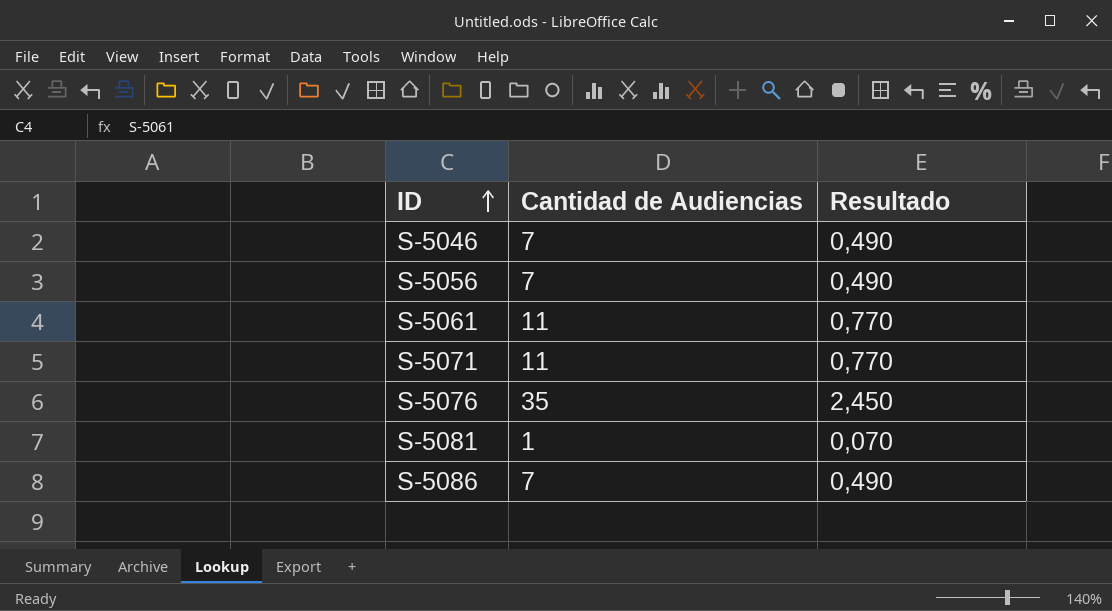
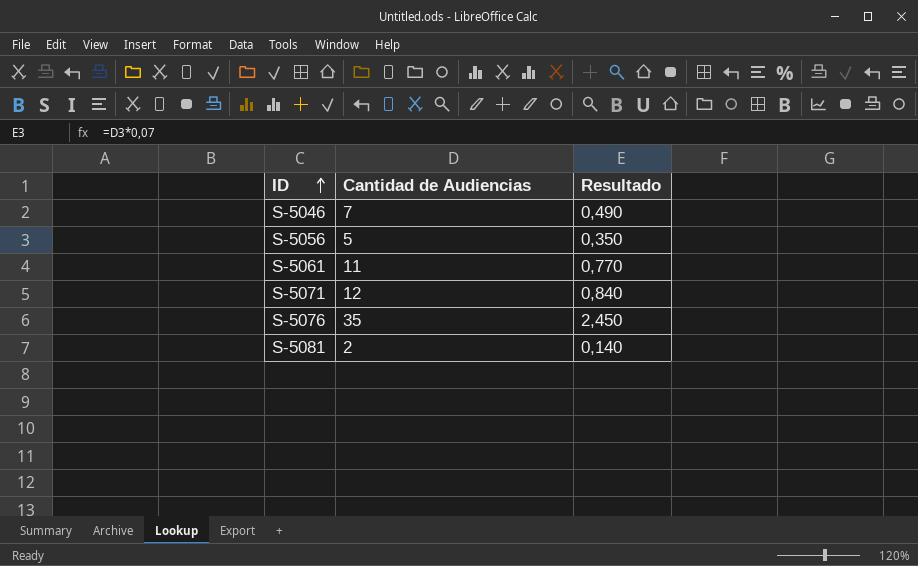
row S-5086: 7 | 0,490 -> none
S-5056 | Cantidad de Audiencias: 7 -> 5
S-5056 | Resultado: 0,490 -> 0,350
S-5071 | Cantidad de Audiencias: 11 -> 12
S-5071 | Resultado: 0,770 -> 0,840
S-5081 | Cantidad de Audiencias: 1 -> 2
S-5081 | Resultado: 0,070 -> 0,140

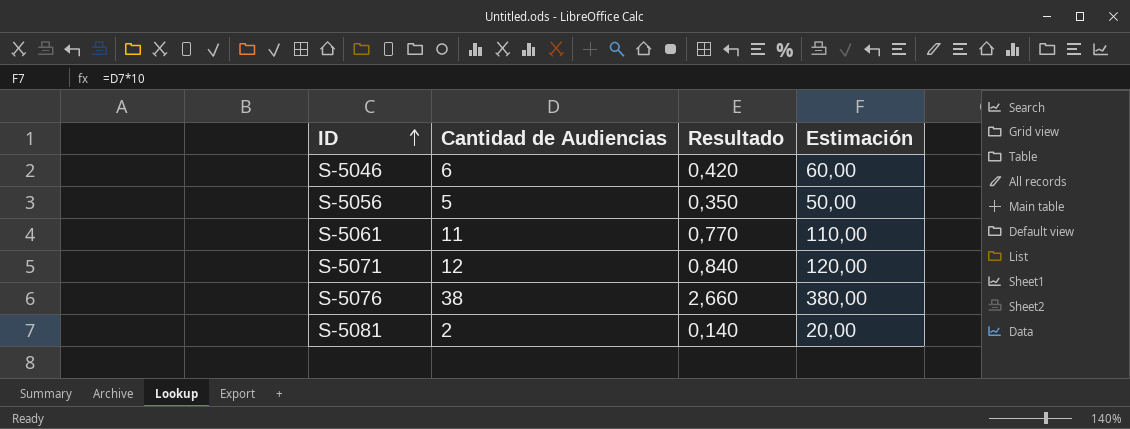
column Estimación | formula: none -> [Cantidad de Audiencias] * 10
S-5046 | Cantidad de Audiencias: 7 -> 6
S-5046 | Resultado: 0,490 -> 0,420
S-5076 | Cantidad de Audiencias: 35 -> 38
S-5076 | Resultado: 2,450 -> 2,660

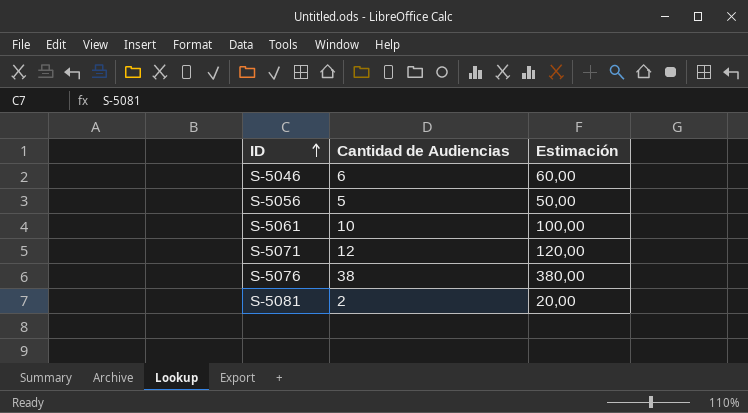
column Resultado | formula: [Cantidad de Audiencias] * 0,07 -> none
S-5061 | Cantidad de Audiencias: 11 -> 10
S-5061 | Estimación: 110,00 -> 100,00

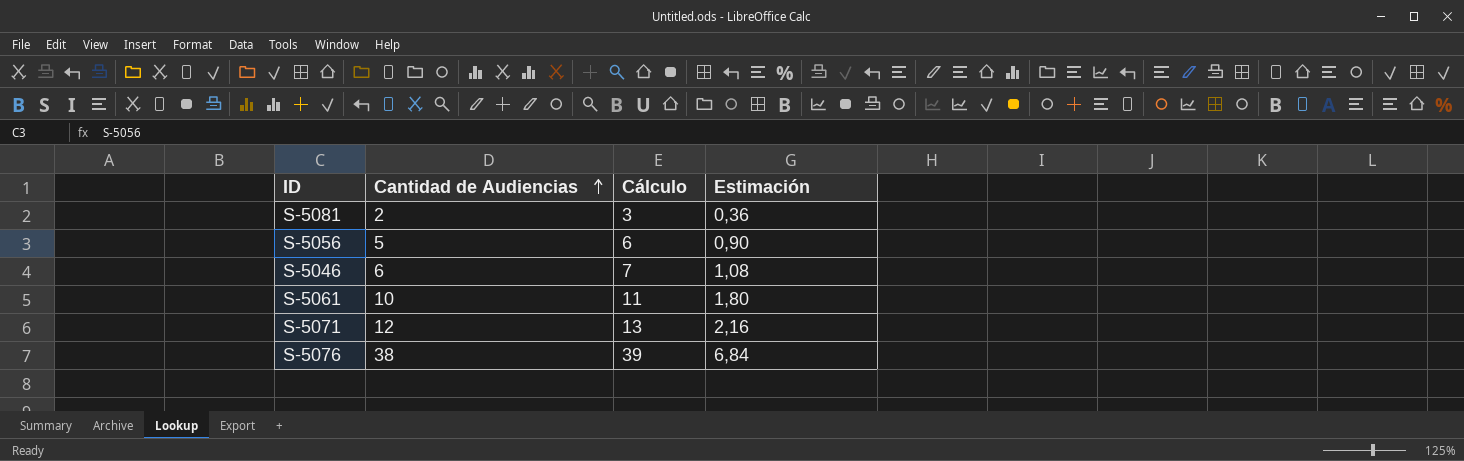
row order: ID ascending -> Cantidad de Audiencias ascending
column Cálculo | formula: none -> [Cantidad de Audiencias] + 1
column Estimación | formula: [Cantidad de Audiencias] * 10 -> [Cantidad de Audiencias] * 0,18

